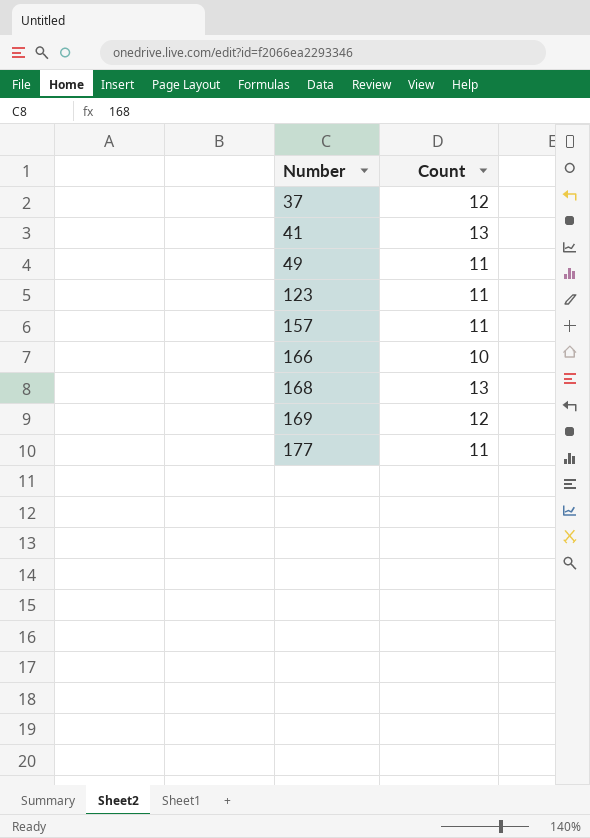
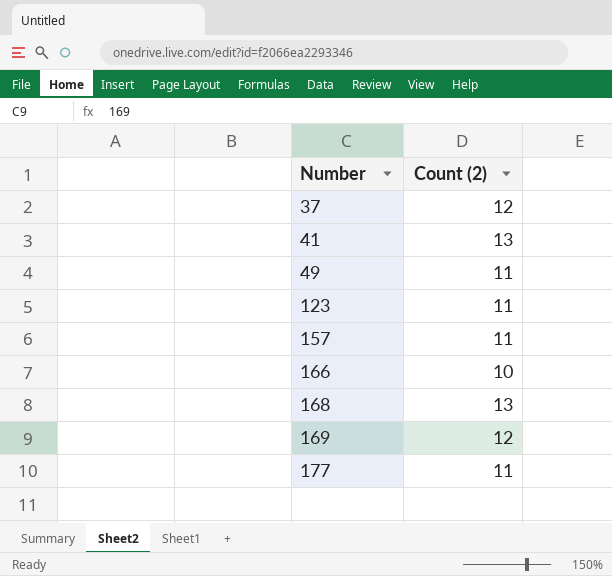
column name: Count -> Count (2)

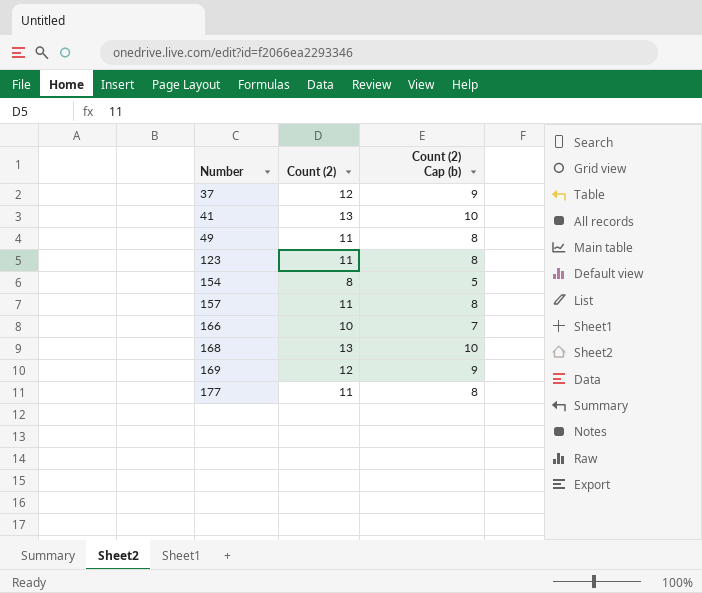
column Count (2) Cap (b) | formula: none -> [Count (2)] - 3
row 154: none -> 8 | 5

